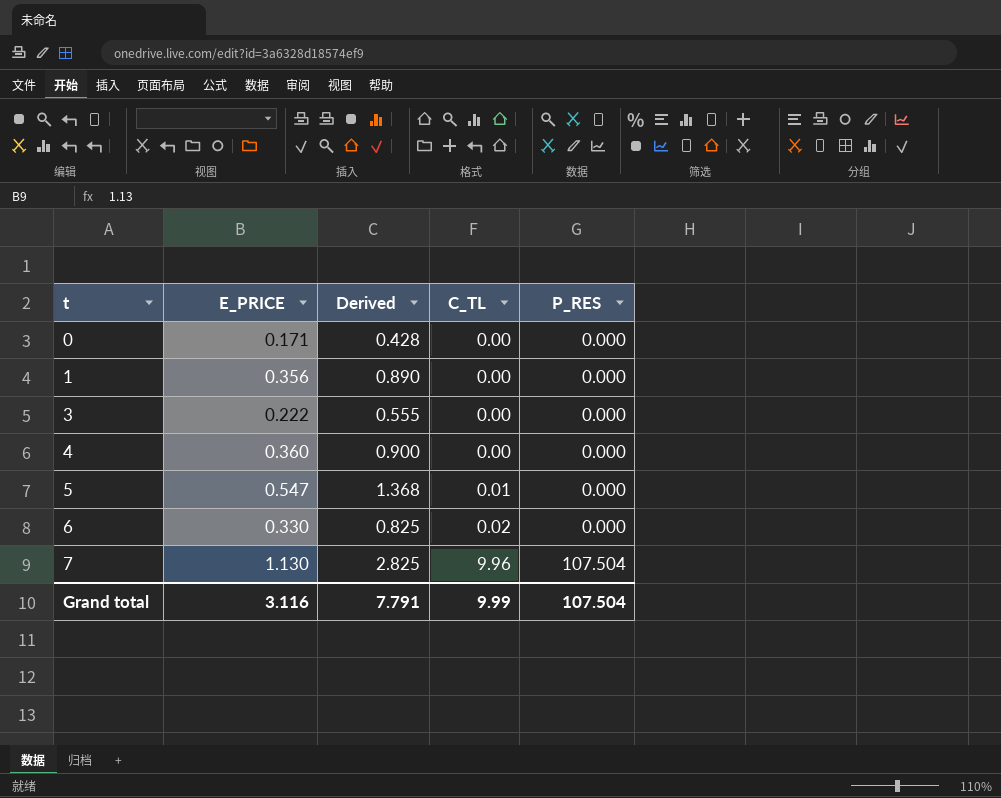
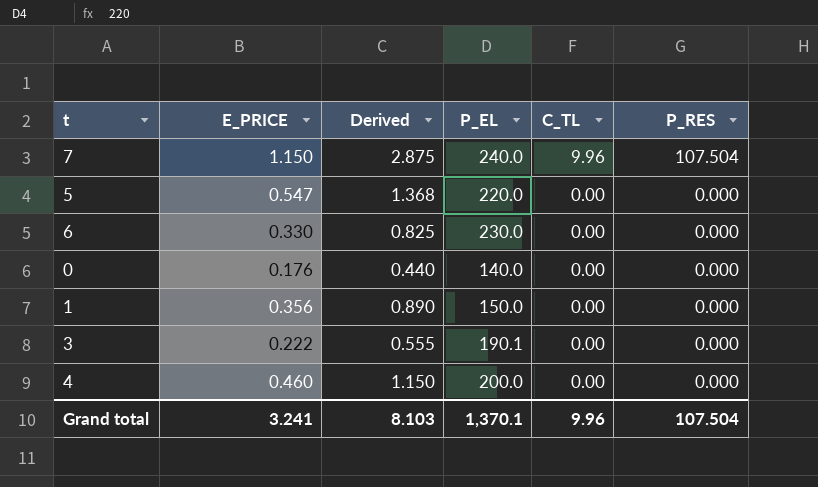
row order: t ascending -> C_TL descending
column P_EL | position: none -> 4
7 | E_PRICE: 1.130 -> 1.150
7 | Derived: 2.825 -> 2.875
5 | C_TL: 0.01 -> 0.00
6 | C_TL: 0.02 -> 0.00
0 | E_PRICE: 0.171 -> 0.176
0 | Derived: 0.428 -> 0.440
4 | E_PRICE: 0.360 -> 0.460
4 | Derived: 0.900 -> 1.150
Grand total | E_PRICE: 3.116 -> 3.241
Grand total | Derived: 7.791 -> 8.103
Grand total | C_TL: 9.99 -> 9.96

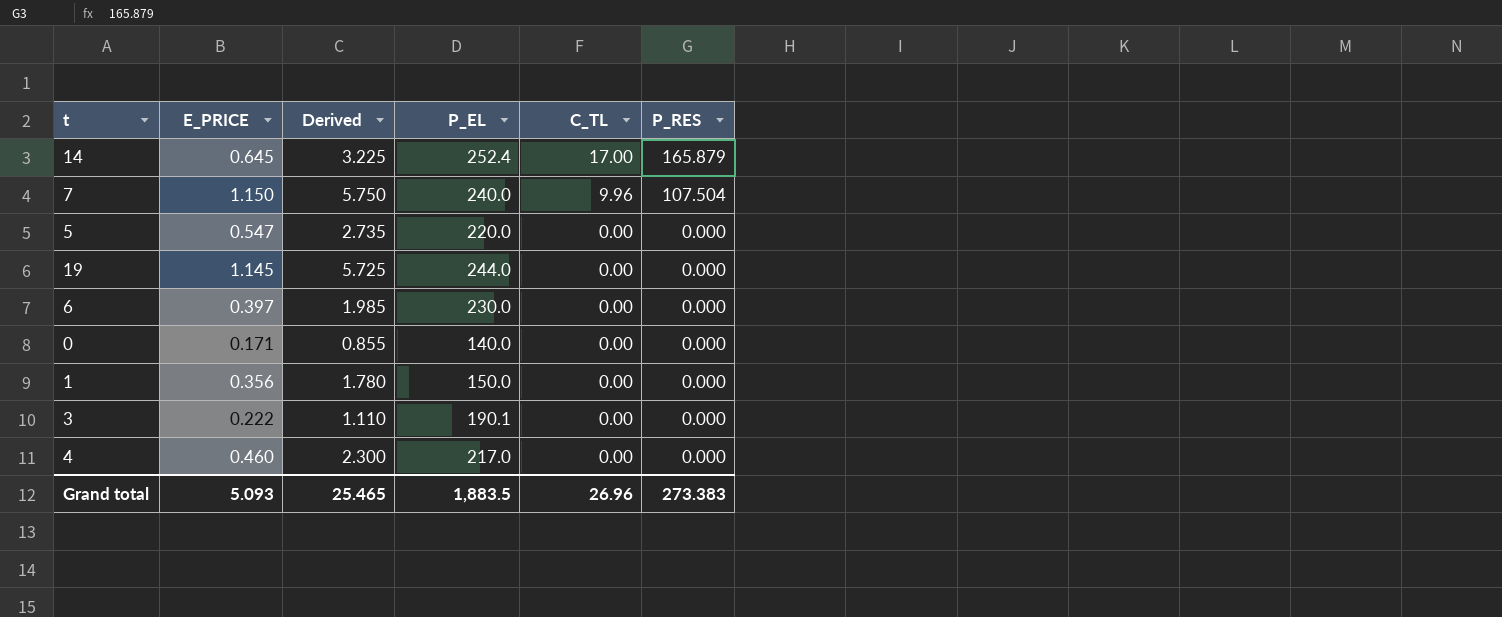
column Derived | formula: [E_PRICE] * 2.5 -> [E_PRICE] * 5
row 14: none -> 0.645 | 3.225 | 252.4 | 17.00 | 165.879
row 19: none -> 1.145 | 5.725 | 244.0 | 0.00 | 0.000
6 | E_PRICE: 0.330 -> 0.397
0 | E_PRICE: 0.176 -> 0.171
4 | P_EL: 200.0 -> 217.0
Grand total | E_PRICE: 3.241 -> 5.093
Grand total | Derived: 8.103 -> 25.465
Grand total | P_EL: 1,370.1 -> 1,883.5
Grand total | C_TL: 9.96 -> 26.96
Grand total | P_RES: 107.504 -> 273.383

